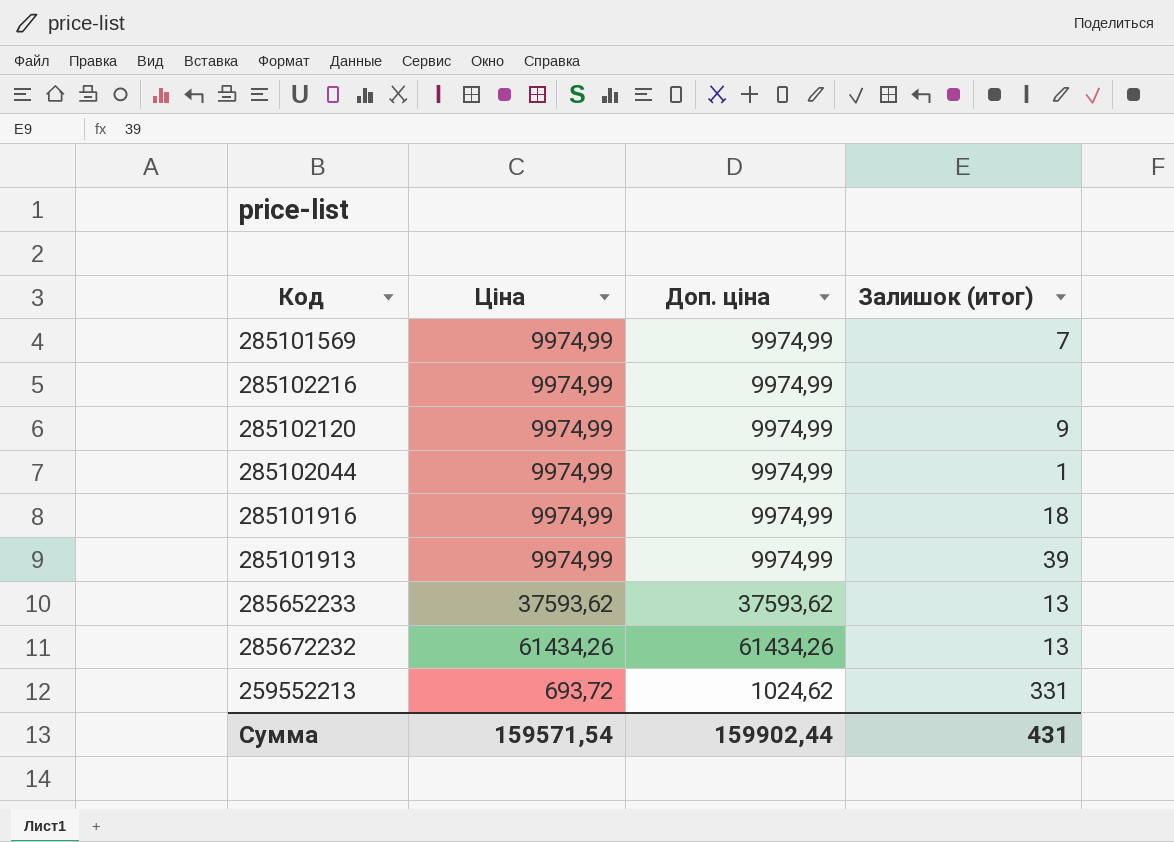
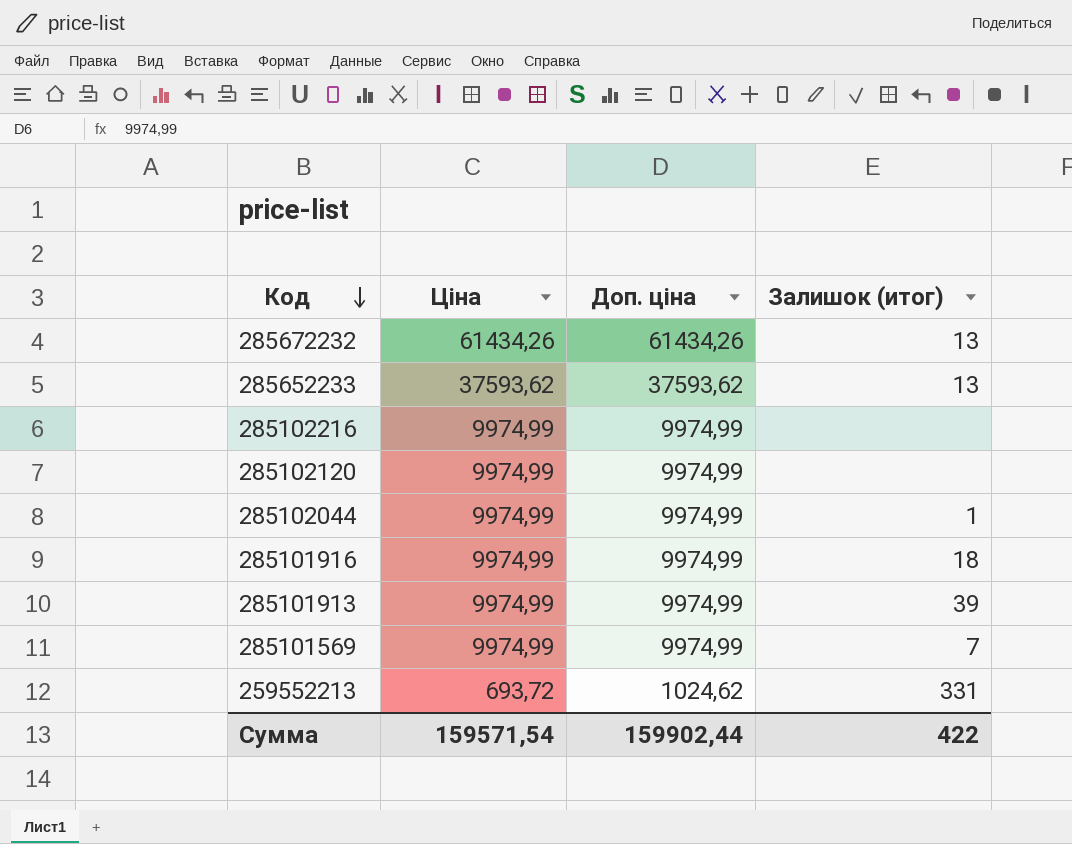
row order: none -> Код descending
285102120 | Залишок (итог): 9 -> none
Сумма | Залишок (итог): 431 -> 422

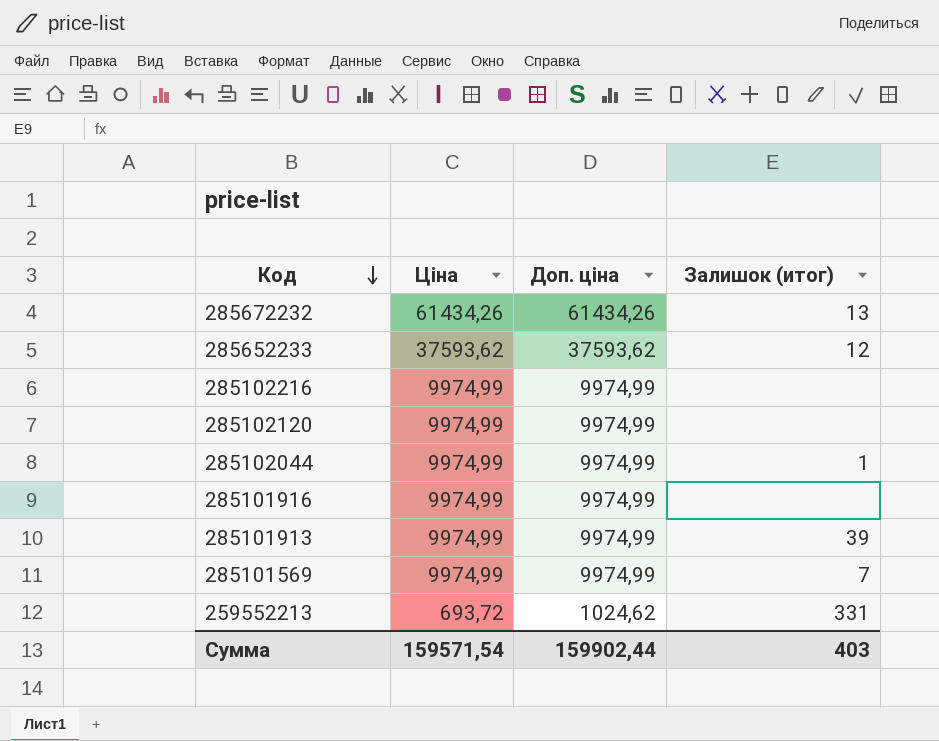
285652233 | Залишок (итог): 13 -> 12
285101916 | Залишок (итог): 18 -> none
Сумма | Залишок (итог): 422 -> 403

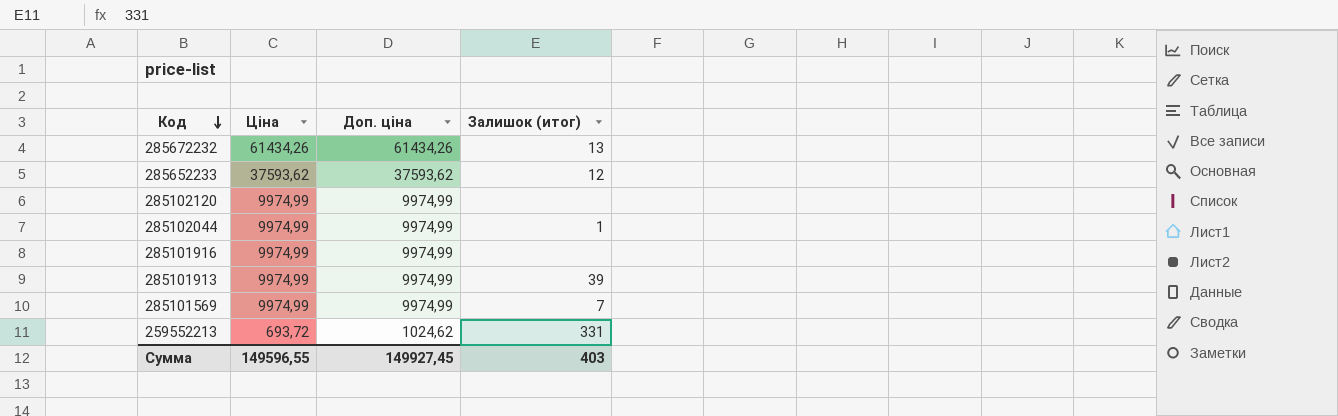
row 285102216: 9974,99 | 9974,99 | none -> none
Сумма | Ціна: 159571,54 -> 149596,55
Сумма | Доп. ціна: 159902,44 -> 149927,45

